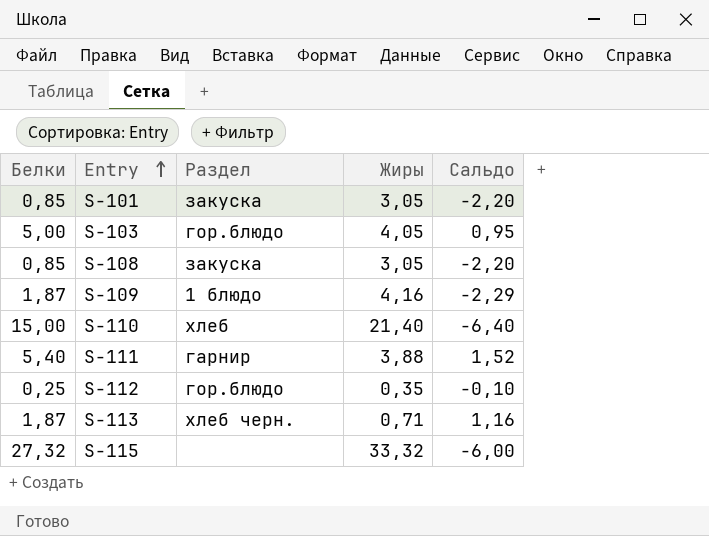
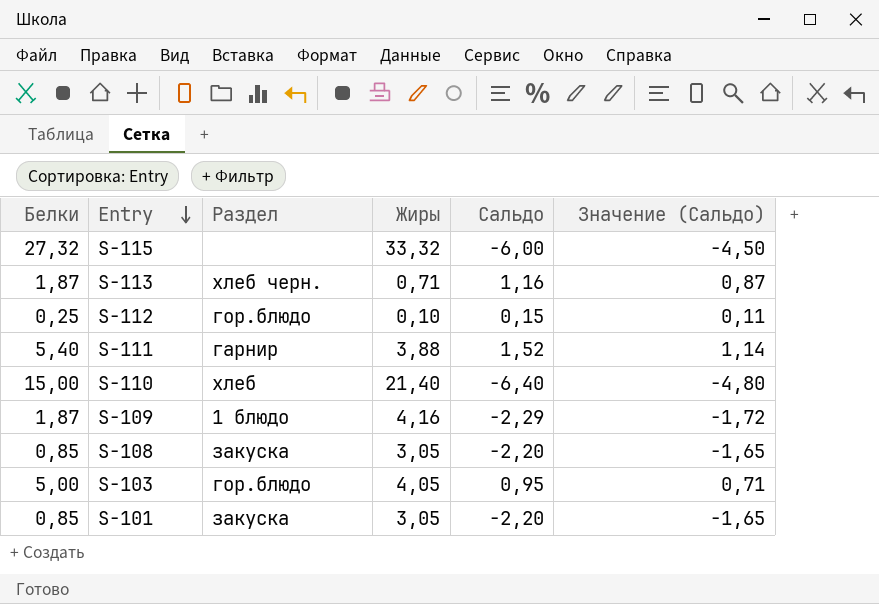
row order: Entry ascending -> Entry descending
column Значение (Сальдо) | formula: none -> [Сальдо] * 0,75
S-112 | Жиры: 0,35 -> 0,10
S-112 | Сальдо: -0,10 -> 0,15

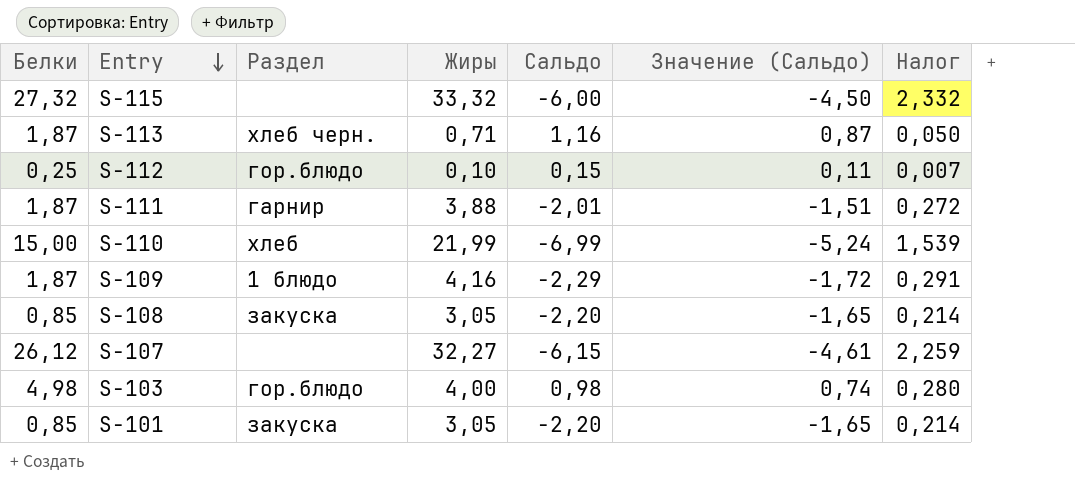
column Налог | formula: none -> [Жиры] * 0,07
S-111 | Белки: 5,40 -> 1,87
S-111 | Сальдо: 1,52 -> -2,01
S-111 | Значение (Сальдо): 1,14 -> -1,51
S-110 | Жиры: 21,40 -> 21,99
S-110 | Сальдо: -6,40 -> -6,99
S-110 | Значение (Сальдо): -4,80 -> -5,24
row S-107: none -> 26,12 | none | 32,27 | -6,15 | -4,61 | 2,259
S-103 | Белки: 5,00 -> 4,98
S-103 | Жиры: 4,05 -> 4,00
S-103 | Сальдо: 0,95 -> 0,98
S-103 | Значение (Сальдо): 0,71 -> 0,74

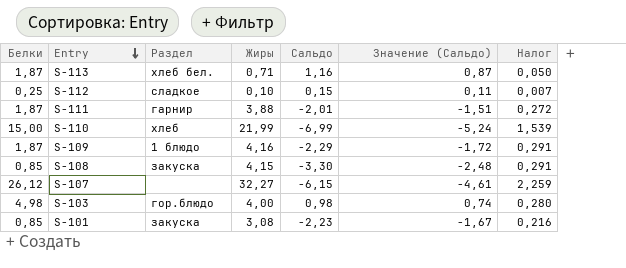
row S-115: 27,32 | none | 33,32 | -6,00 | -4,50 | 2,332 -> none
S-113 | Раздел: хлеб черн. -> хлеб бел.
S-112 | Раздел: гор.блюдо -> сладкое
S-108 | Жиры: 3,05 -> 4,15
S-108 | Сальдо: -2,20 -> -3,30
S-108 | Значение (Сальдо): -1,65 -> -2,48
S-108 | Налог: 0,214 -> 0,291
S-101 | Жиры: 3,05 -> 3,08
S-101 | Сальдо: -2,20 -> -2,23
S-101 | Значение (Сальдо): -1,65 -> -1,67
S-101 | Налог: 0,214 -> 0,216

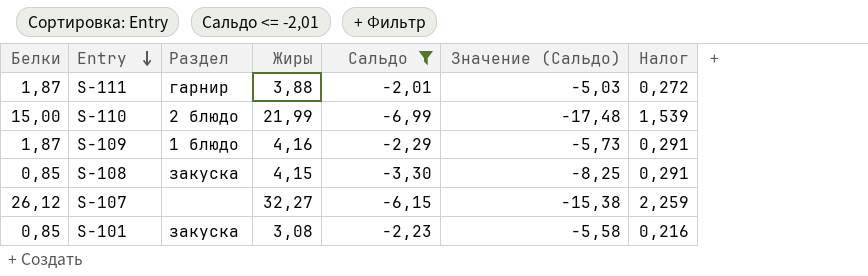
filter: none -> Сальдо <= -2,01
column Значение (Сальдо) | formula: [Сальдо] * 0,75 -> [Сальдо] * 2,5
S-110 | Раздел: хлеб -> 2 блюдо

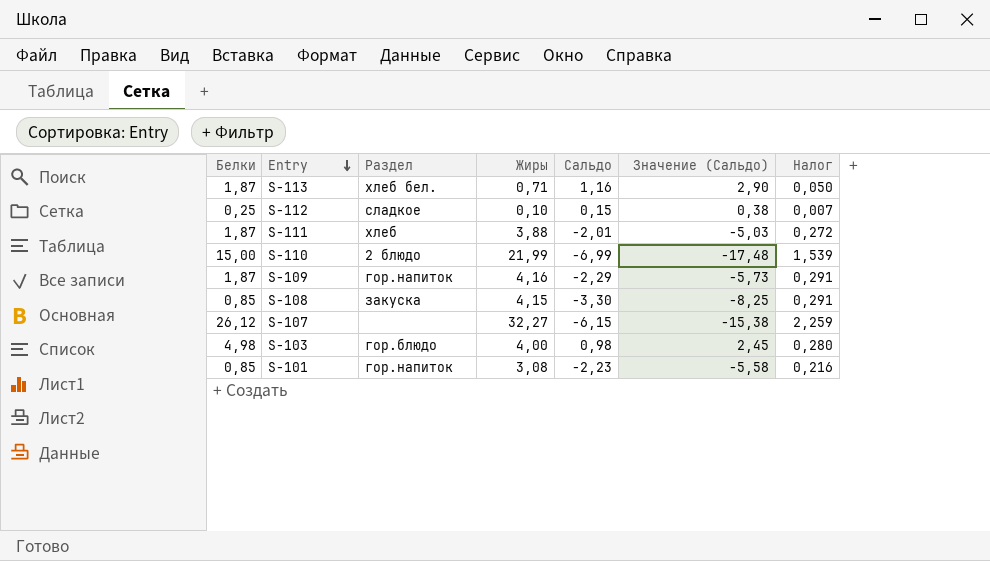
filter: Сальдо <= -2,01 -> none
S-111 | Раздел: гарнир -> хлеб
S-109 | Раздел: 1 блюдо -> гор.напиток
S-101 | Раздел: закуска -> гор.напиток

